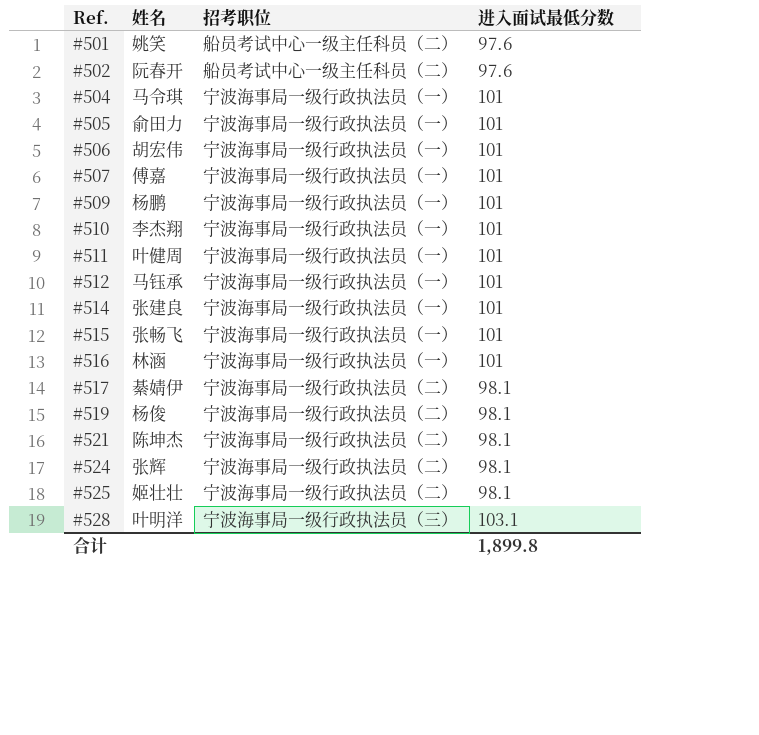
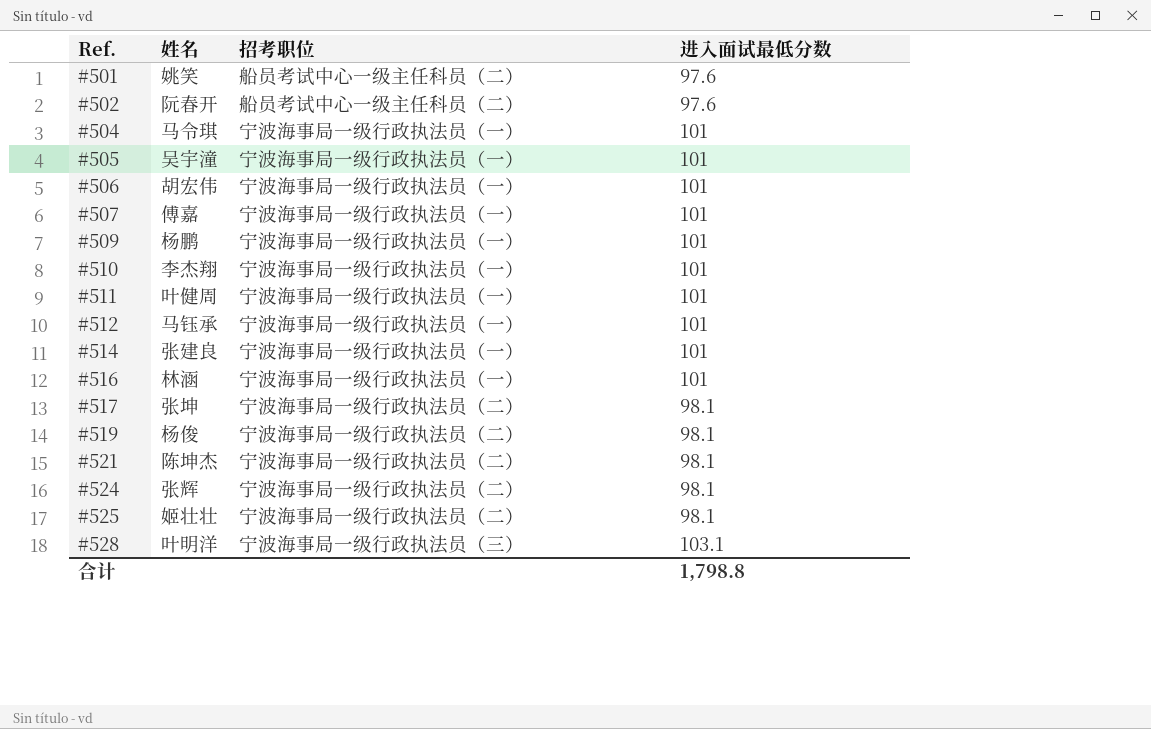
row #515: 张畅飞 | 宁波海事局一级行政执法员（一） | 101 -> none
#505 | 姓名: 俞田力 -> 吴宇潼
#517 | 姓名: 綦婧伊 -> 张坤
合计 | 进入面试最低分数: 1,899.8 -> 1,798.8

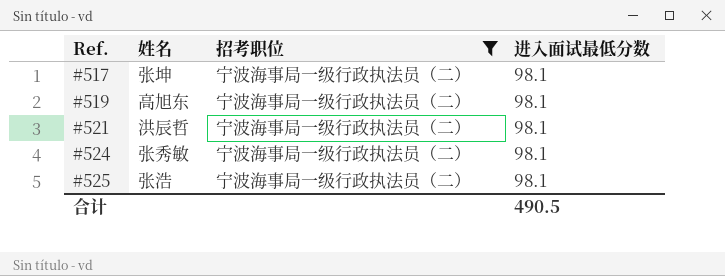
filter: none -> 招考职位 = 宁波海事局一级行政执法员（二）
#519 | 姓名: 杨俊 -> 高旭东
#521 | 姓名: 陈坤杰 -> 洪辰哲
#524 | 姓名: 张辉 -> 张秀敏
#525 | 姓名: 姬壮壮 -> 张浩
合计 | 进入面试最低分数: 1,798.8 -> 490.5

